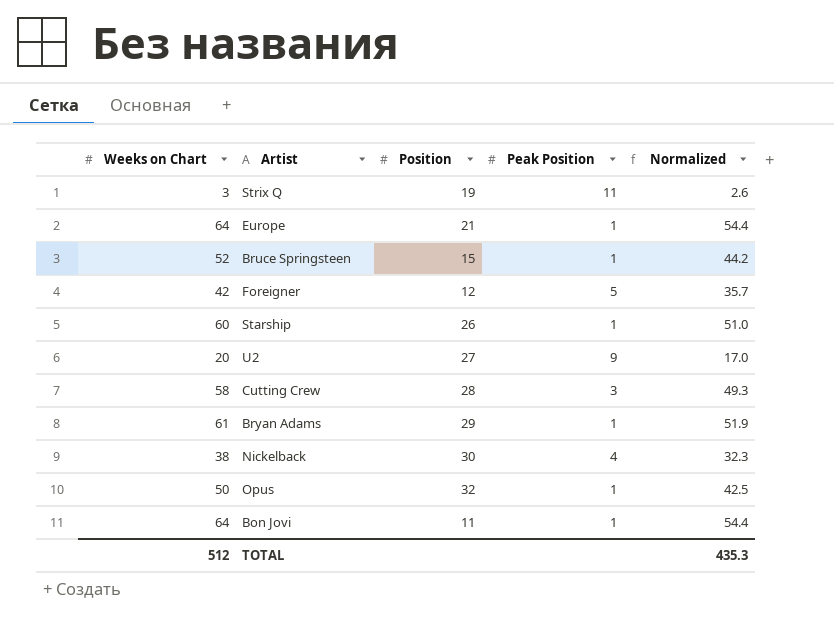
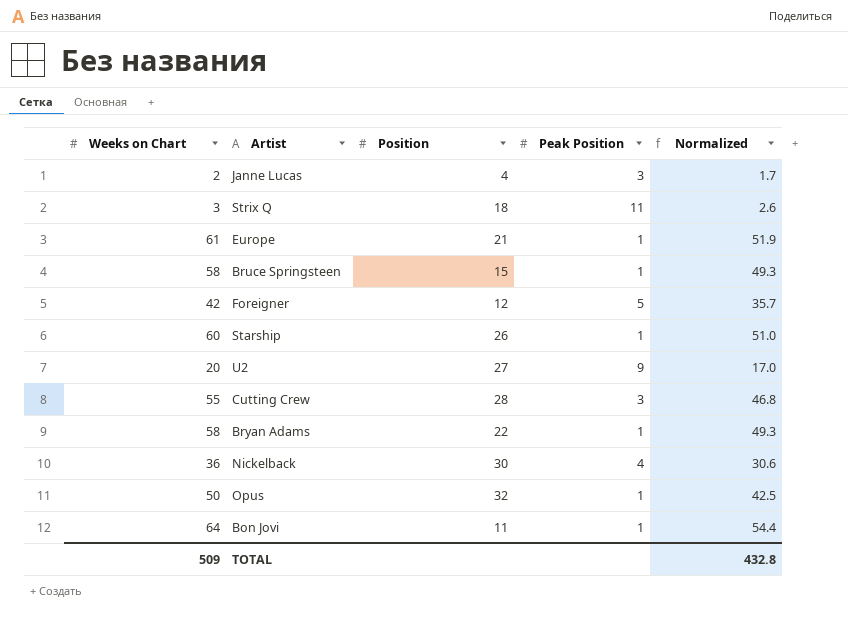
row Janne Lucas: none -> 2 | 4 | 3 | 1.7
Strix Q | Position: 19 -> 18
Europe | Weeks on Chart: 64 -> 61
Europe | Normalized: 54.4 -> 51.9
Bruce Springsteen | Weeks on Chart: 52 -> 58
Bruce Springsteen | Normalized: 44.2 -> 49.3
Cutting Crew | Weeks on Chart: 58 -> 55
Cutting Crew | Normalized: 49.3 -> 46.8
Bryan Adams | Weeks on Chart: 61 -> 58
Bryan Adams | Position: 29 -> 22
Bryan Adams | Normalized: 51.9 -> 49.3
Nickelback | Weeks on Chart: 38 -> 36
Nickelback | Normalized: 32.3 -> 30.6
TOTAL | Weeks on Chart: 512 -> 509
TOTAL | Normalized: 435.3 -> 432.8

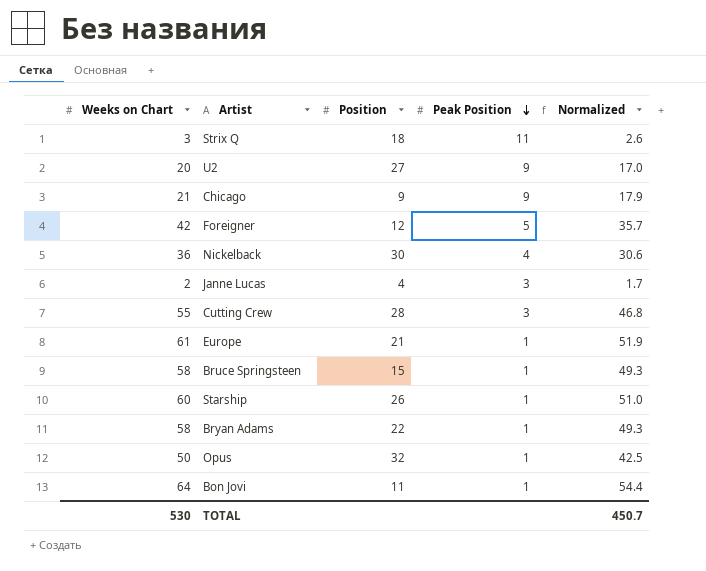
row order: none -> Peak Position descending
row Chicago: none -> 21 | 9 | 9 | 17.9
TOTAL | Weeks on Chart: 509 -> 530
TOTAL | Normalized: 432.8 -> 450.7

